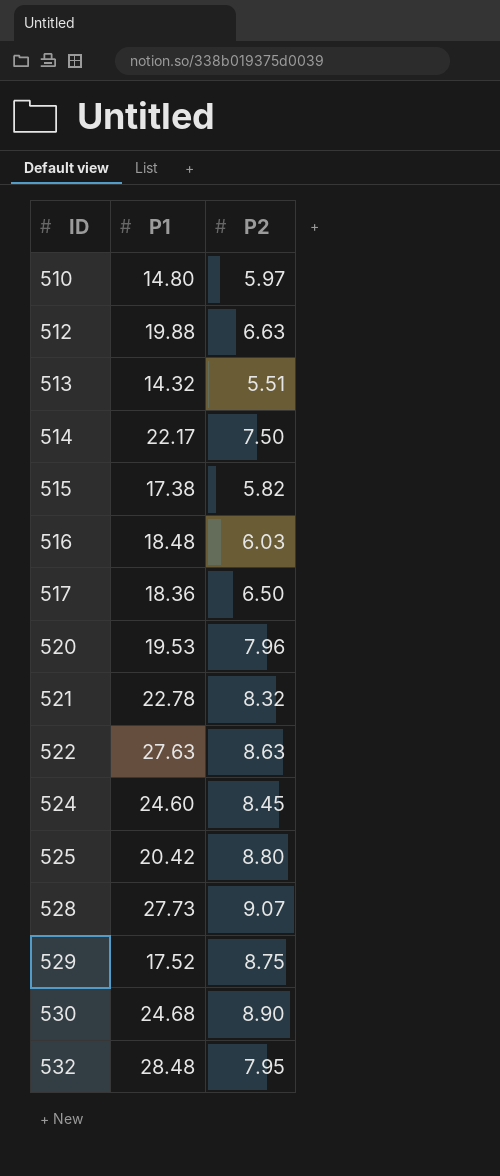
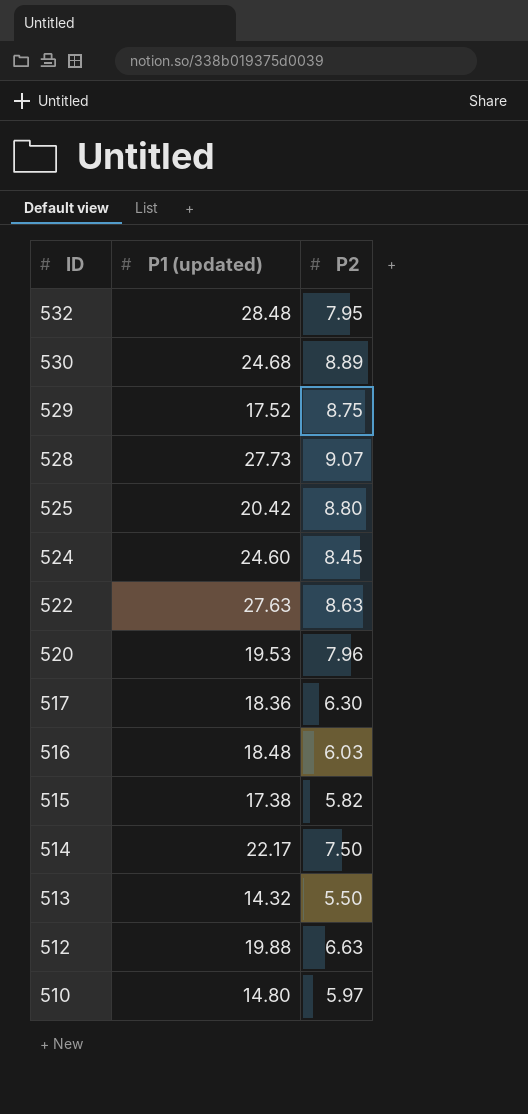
row order: ID ascending -> ID descending
column name: P1 -> P1 (updated)
row 521: 22.78 | 8.32 -> none
530 | P2: 8.90 -> 8.89
517 | P2: 6.50 -> 6.30
513 | P2: 5.51 -> 5.50

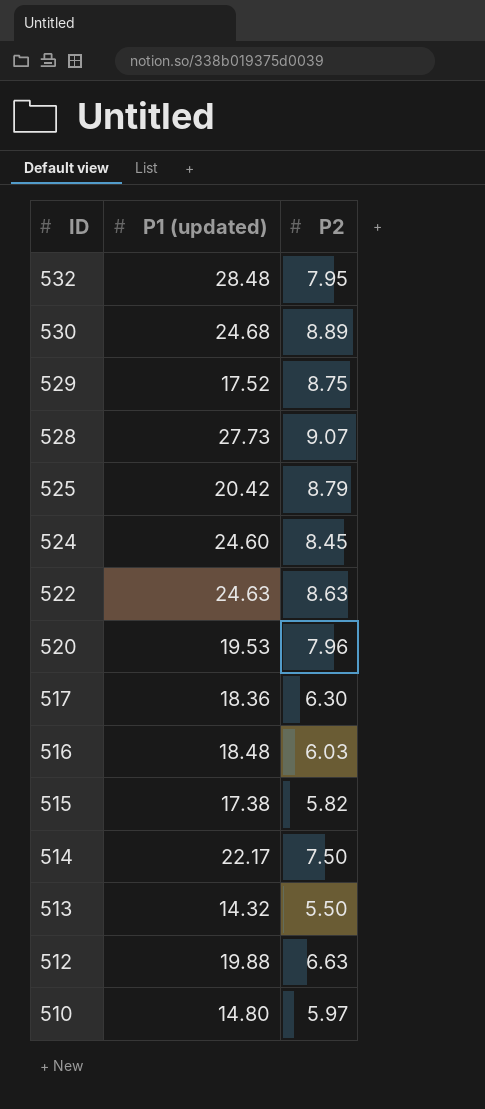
525 | P2: 8.80 -> 8.79
522 | P1 (updated): 27.63 -> 24.63

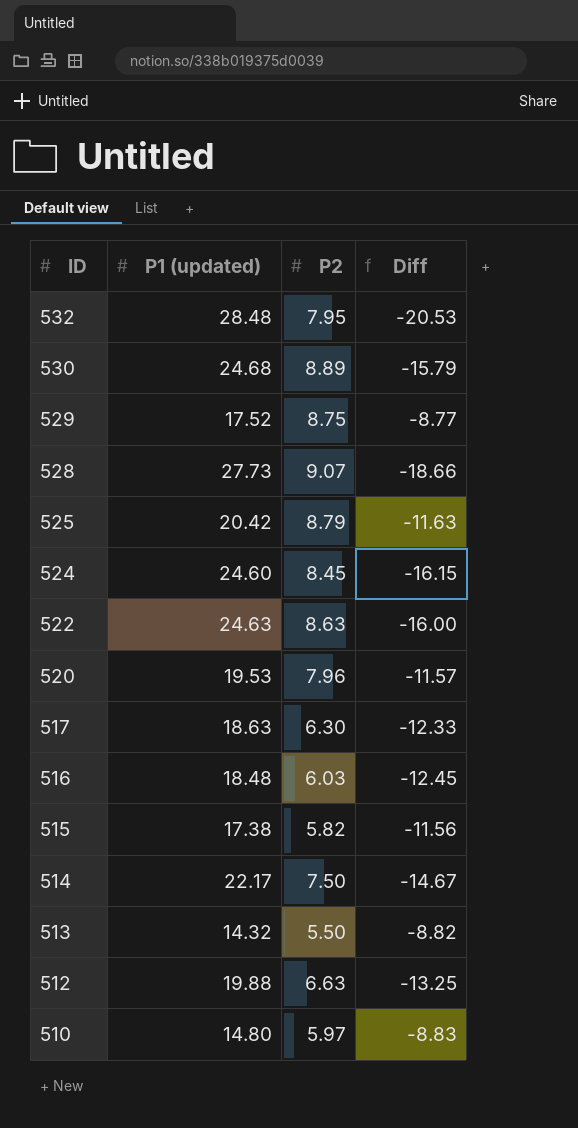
column Diff | formula: none -> [P2] - [P1 (updated)]
517 | P1 (updated): 18.36 -> 18.63

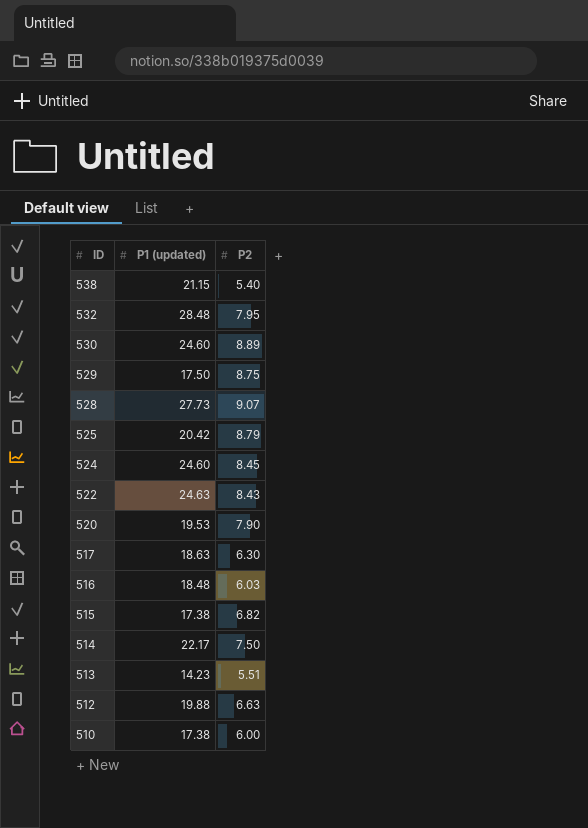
column Diff | formula: [P2] - [P1 (updated)] -> none
row 538: none -> 21.15 | 5.40
530 | P1 (updated): 24.68 -> 24.60
529 | P1 (updated): 17.52 -> 17.50
522 | P2: 8.63 -> 8.43
520 | P2: 7.96 -> 7.90
515 | P2: 5.82 -> 6.82
513 | P1 (updated): 14.32 -> 14.23
513 | P2: 5.50 -> 5.51
510 | P1 (updated): 14.80 -> 17.38
510 | P2: 5.97 -> 6.00

